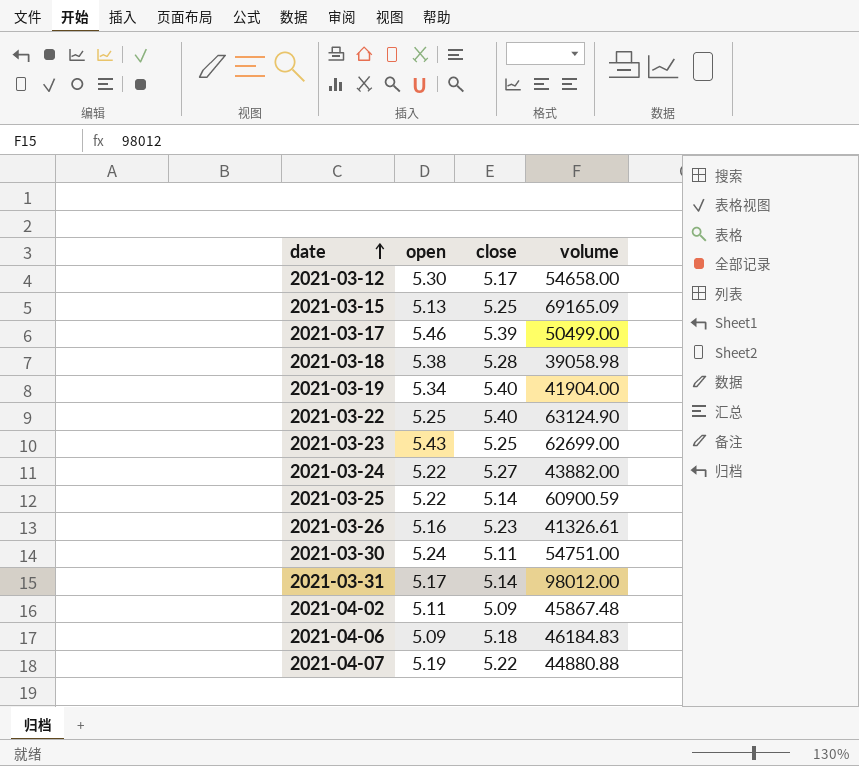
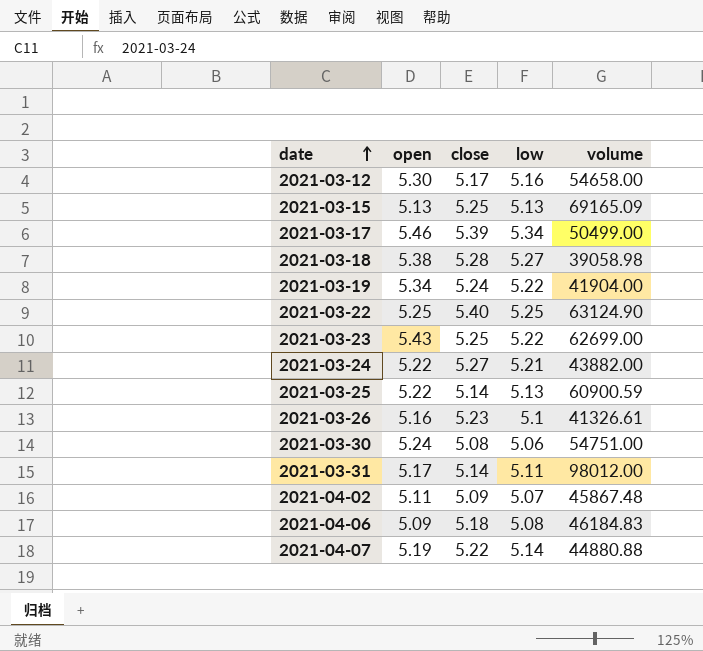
column low | position: none -> 4
2021-03-19 | close: 5.40 -> 5.24
2021-03-30 | close: 5.11 -> 5.08

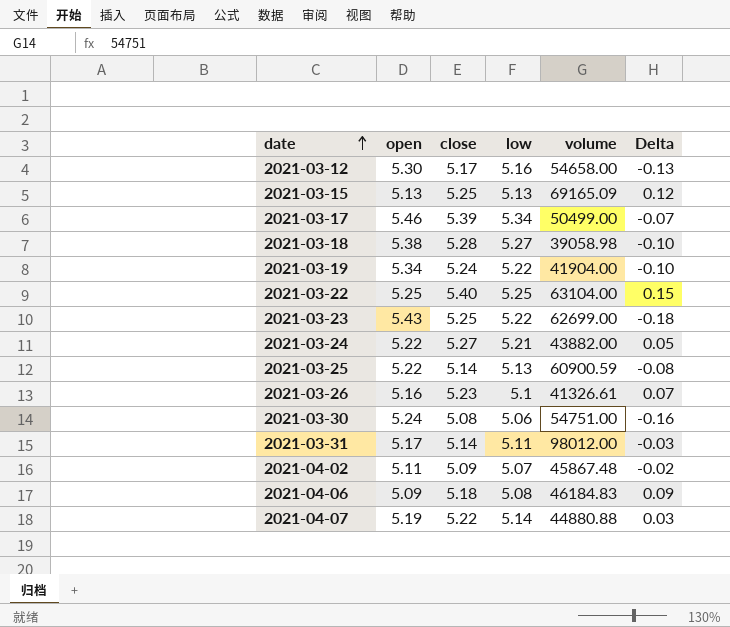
column Delta | formula: none -> [close] - [open]
2021-03-22 | volume: 63124.90 -> 63104.00

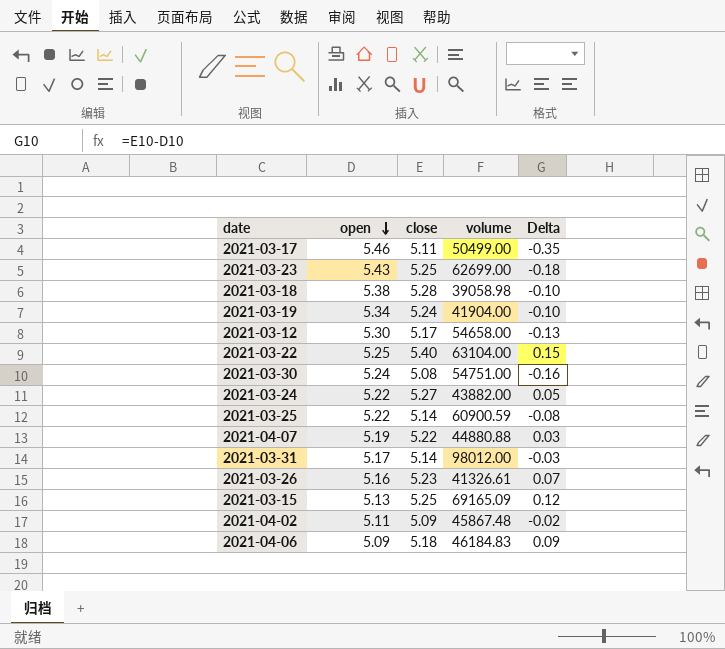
row order: date ascending -> open descending
column low | position: 4 -> none
2021-03-17 | close: 5.39 -> 5.11
2021-03-17 | Delta: -0.07 -> -0.35

